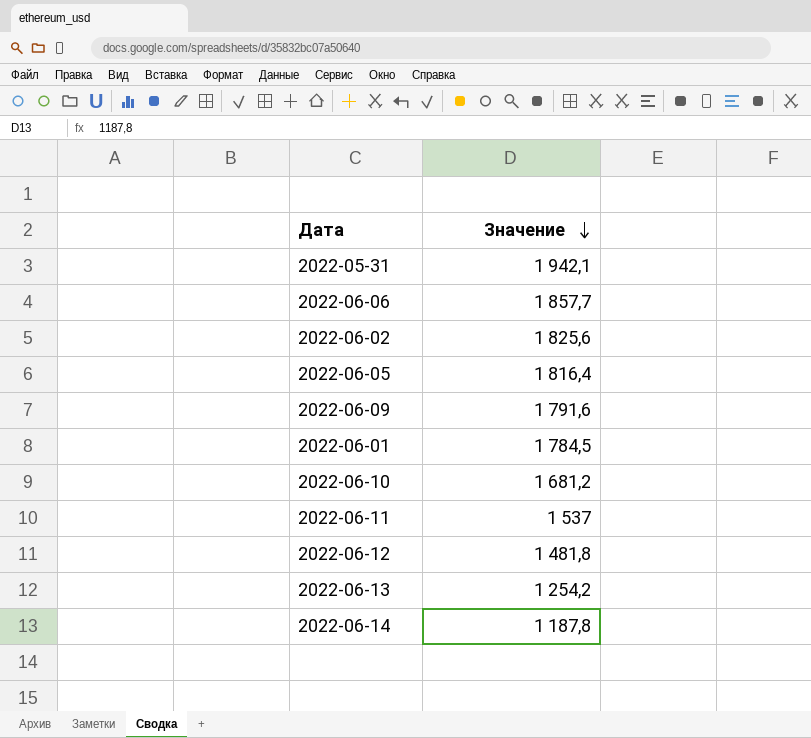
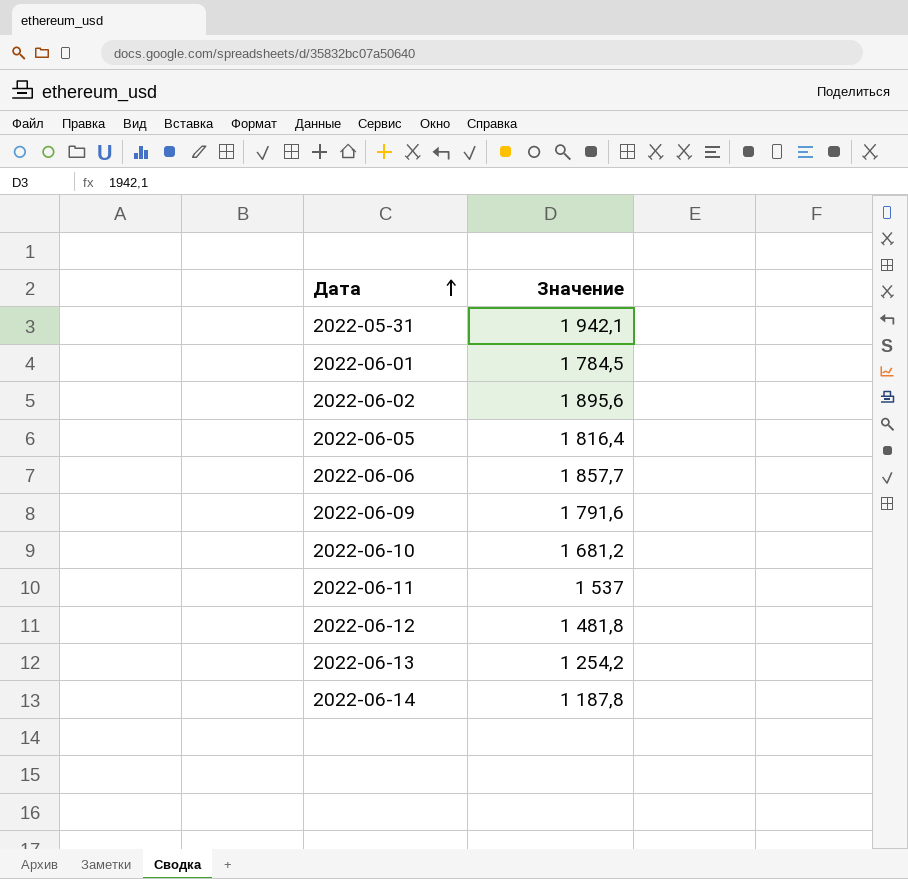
row order: Значение descending -> Дата ascending
2022-06-02 | Значение: 1 825,6 -> 1 895,6

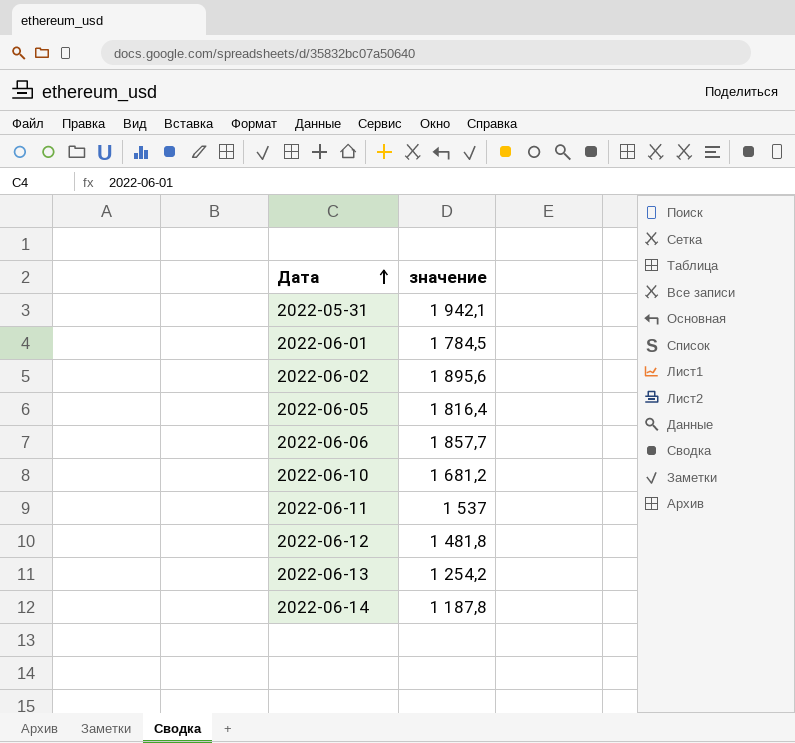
column name: Значение -> значение
row 2022-06-09: 1 791,6 -> none

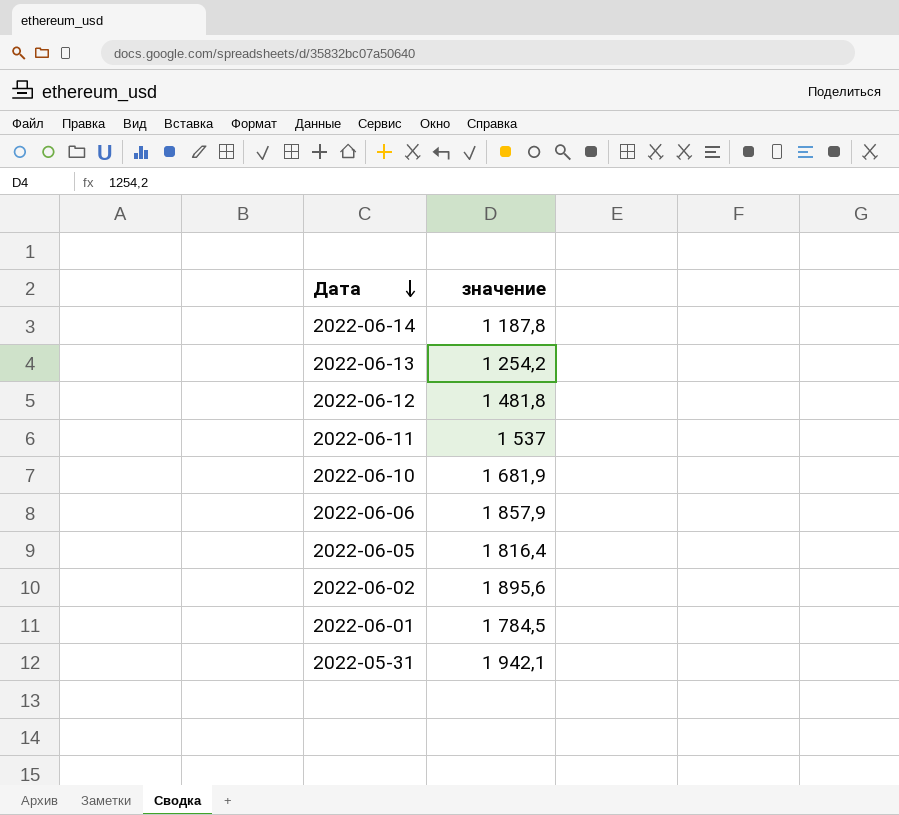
row order: Дата ascending -> Дата descending
2022-06-10 | значение: 1 681,2 -> 1 681,9
2022-06-06 | значение: 1 857,7 -> 1 857,9

